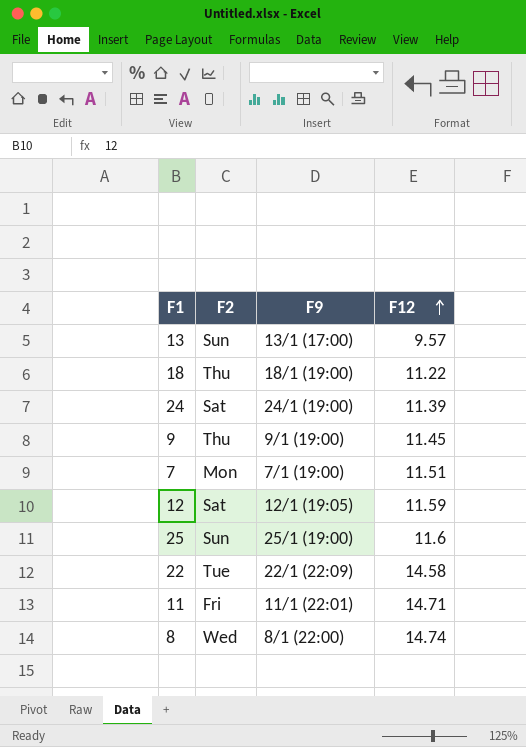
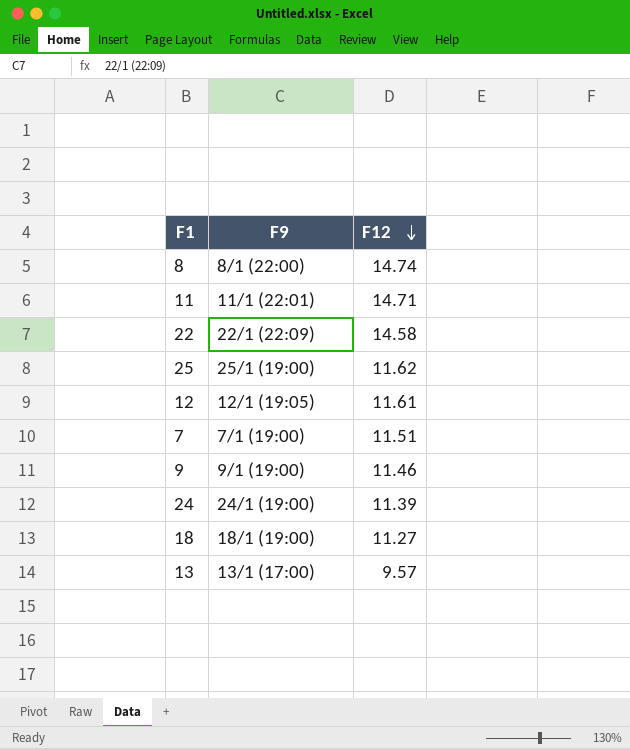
row order: F12 ascending -> F12 descending
column F2 | position: 2 -> none
25 | F12: 11.6 -> 11.62
12 | F12: 11.59 -> 11.61
9 | F12: 11.45 -> 11.46
18 | F12: 11.22 -> 11.27

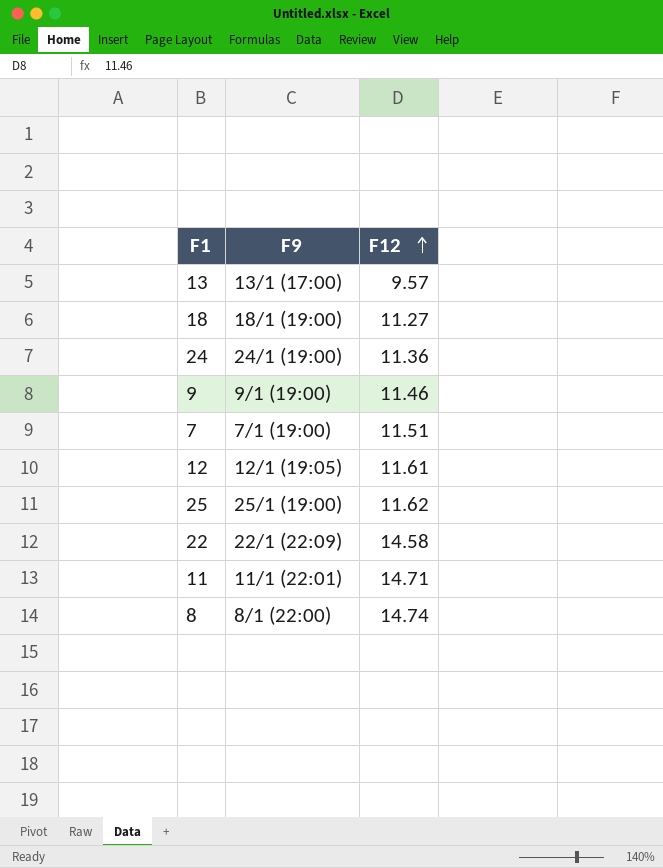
row order: F12 descending -> F12 ascending
24 | F12: 11.39 -> 11.36

